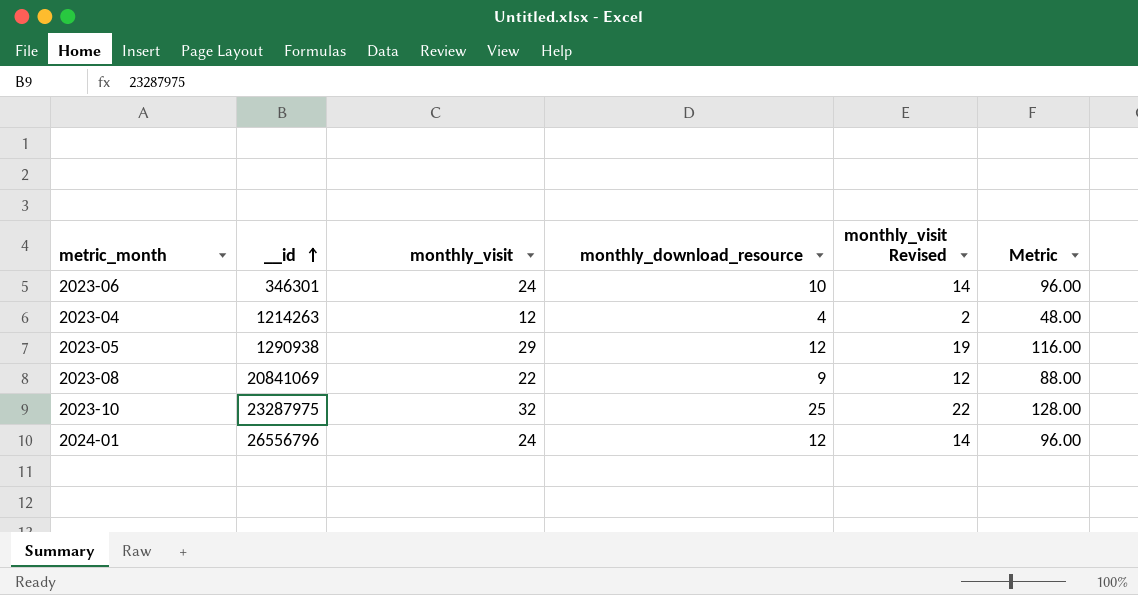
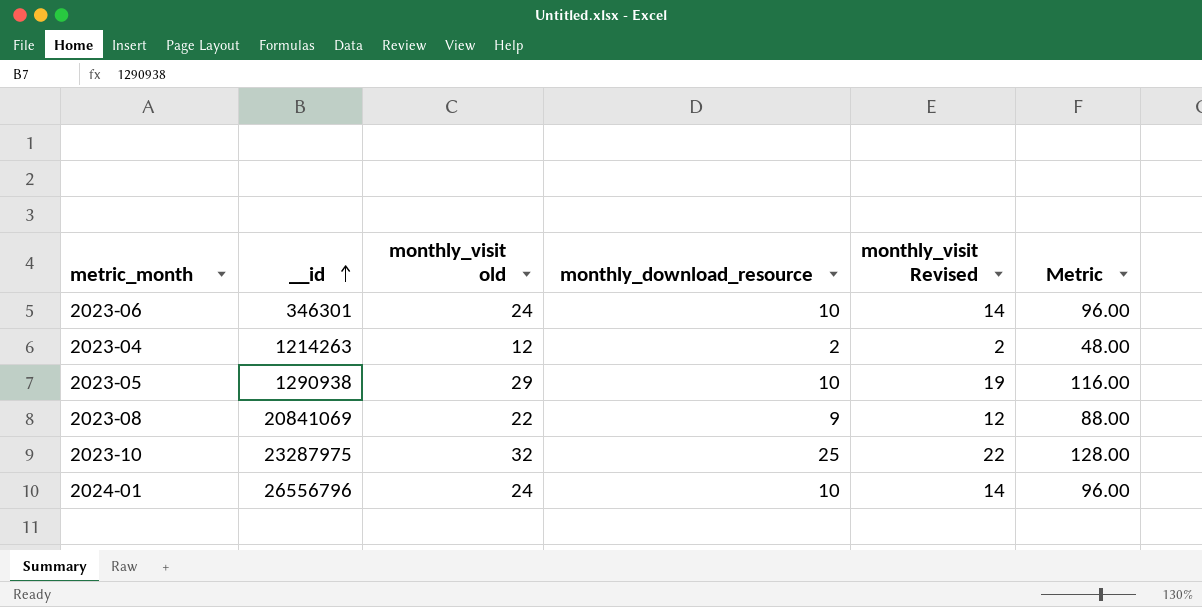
column name: monthly_visit -> monthly_visit old
2023-04 | monthly_download_resource: 4 -> 2
2023-05 | monthly_download_resource: 12 -> 10
2024-01 | monthly_download_resource: 12 -> 10

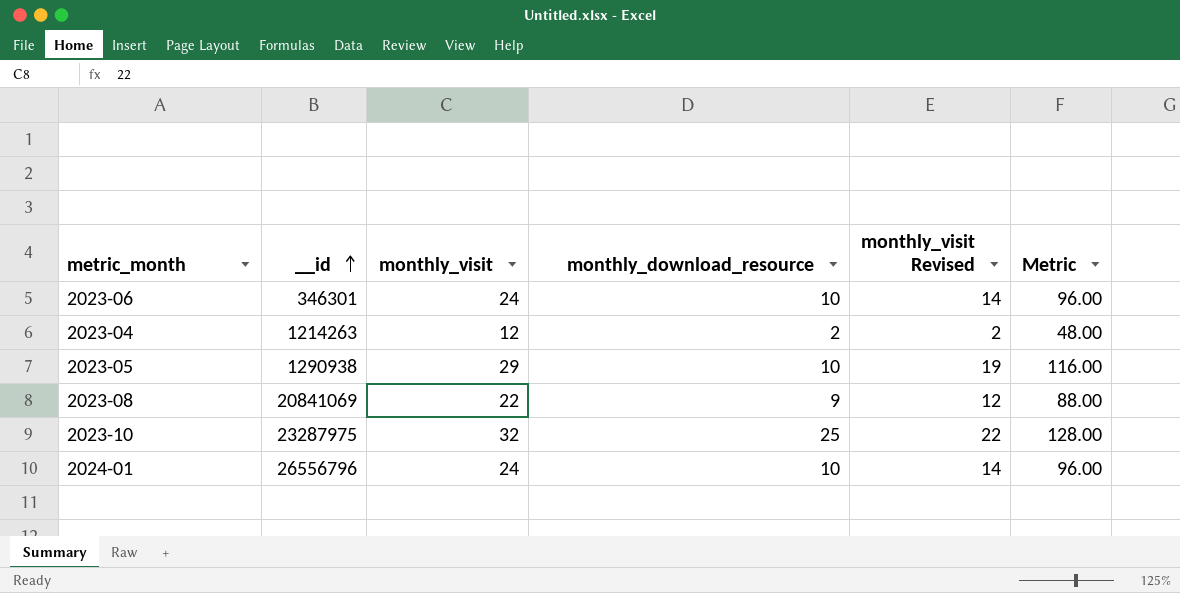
column name: monthly_visit old -> monthly_visit

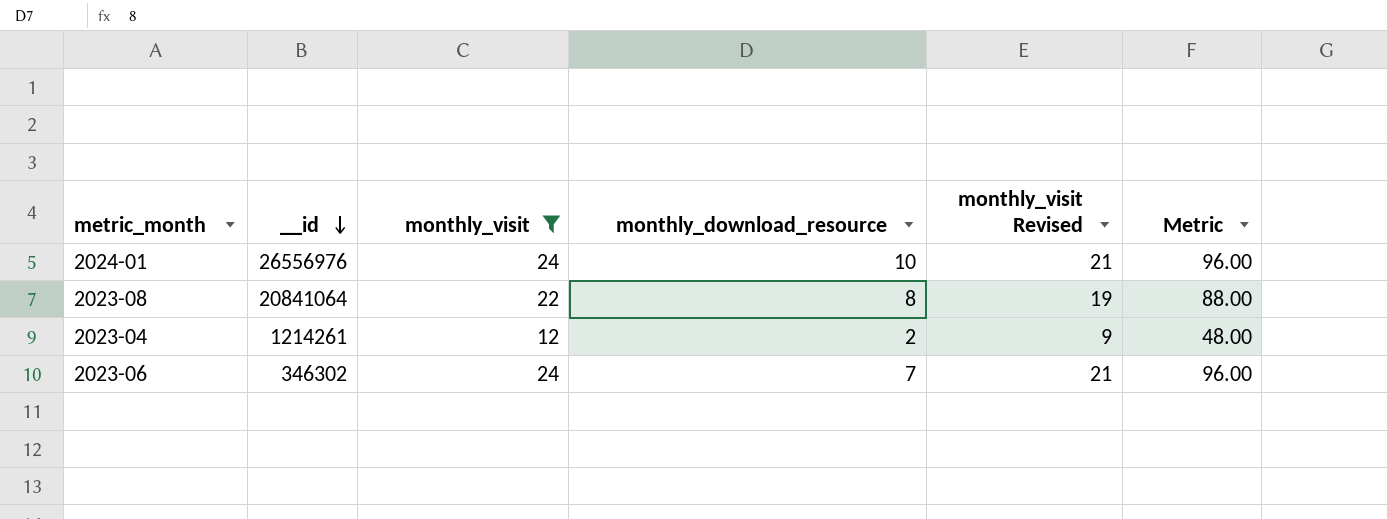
filter: none -> monthly_visit <= 24
row order: __id ascending -> __id descending
column monthly_visit Revised | formula: [monthly_visit] - 10 -> [monthly_visit] - 3
2024-01 | __id: 26556796 -> 26556976
2023-08 | __id: 20841069 -> 20841064
2023-08 | monthly_download_resource: 9 -> 8
2023-04 | __id: 1214263 -> 1214261
2023-06 | __id: 346301 -> 346302
2023-06 | monthly_download_resource: 10 -> 7

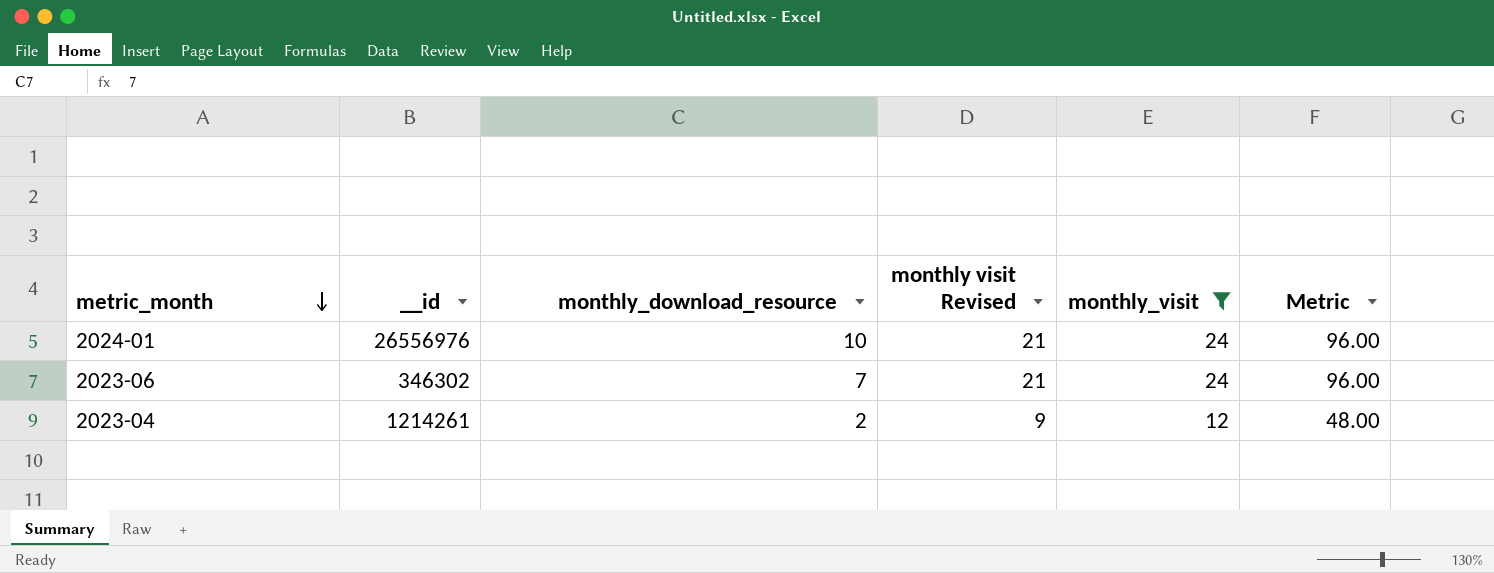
row order: __id descending -> metric_month descending
column name: monthly_visit Revised -> monthly visit Revised
column monthly_visit | position: 3 -> 5
row 2023-08: 20841064 | 22 | 8 | 19 | 88.00 -> none

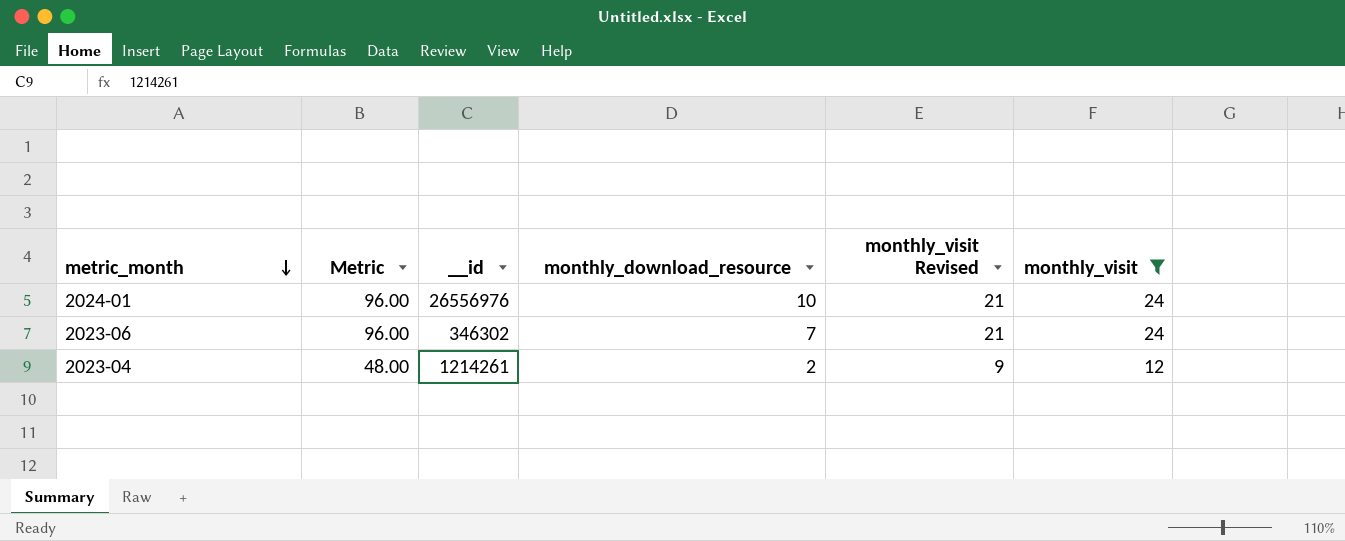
column Metric | position: 6 -> 2
column name: monthly visit Revised -> monthly_visit Revised

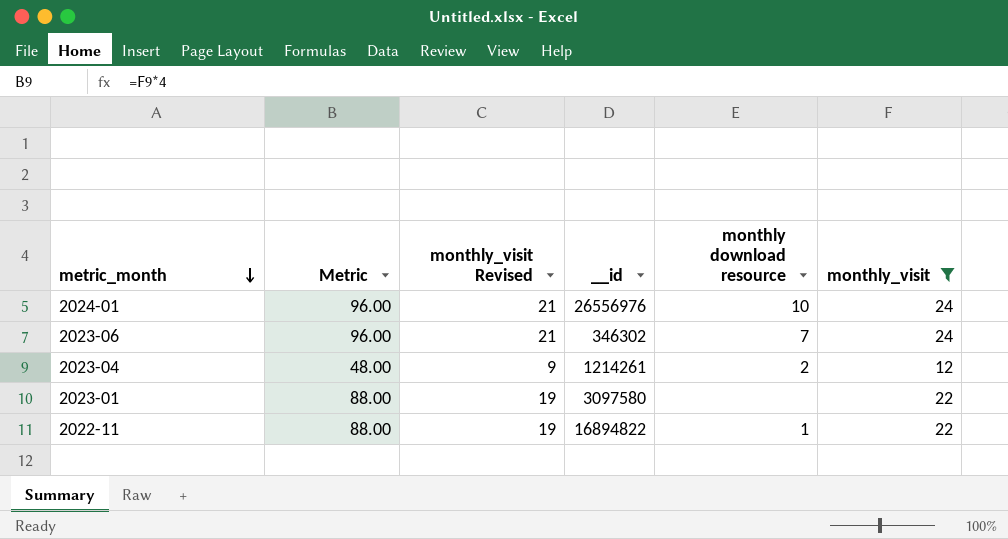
column monthly_visit Revised | position: 5 -> 3
column name: monthly_download_resource -> monthly download resource
row 2023-01: none -> 88.00 | 19 | 3097580 | none | 22
row 2022-11: none -> 88.00 | 19 | 16894822 | 1 | 22

